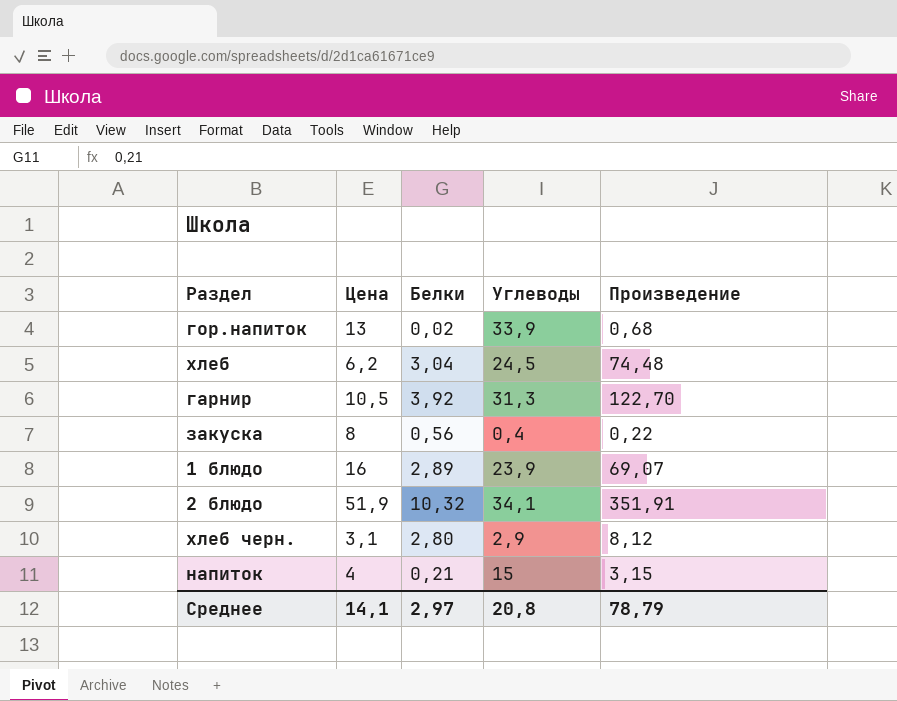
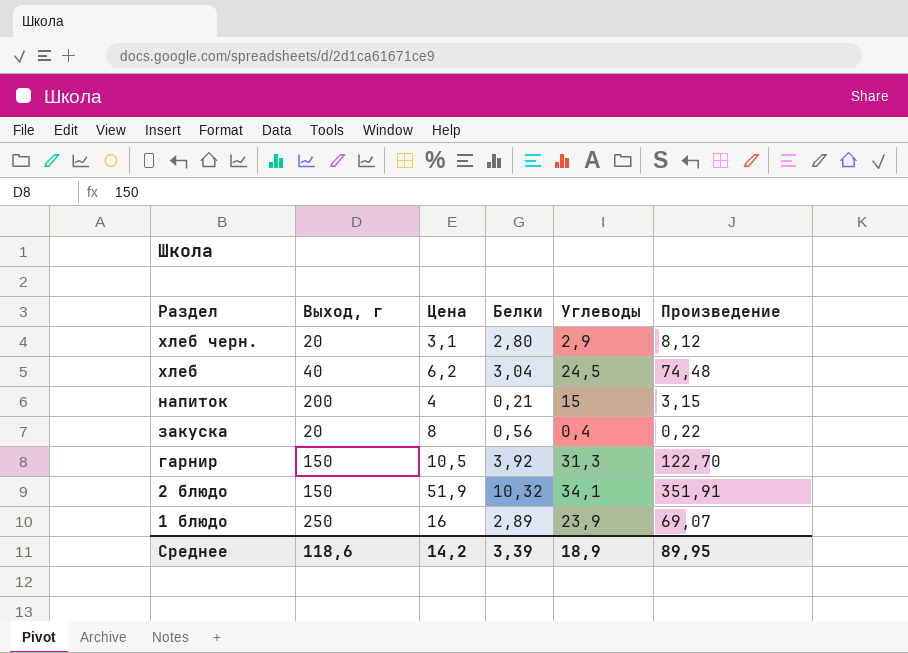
row order: none -> Раздел descending
column Выход, г | position: none -> 2
row гор.напиток: 13 | 0,02 | 33,9 | 0,68 -> none
Среднее | Цена: 14,1 -> 14,2
Среднее | Белки: 2,97 -> 3,39
Среднее | Углеводы: 20,8 -> 18,9
Среднее | Произведение: 78,79 -> 89,95

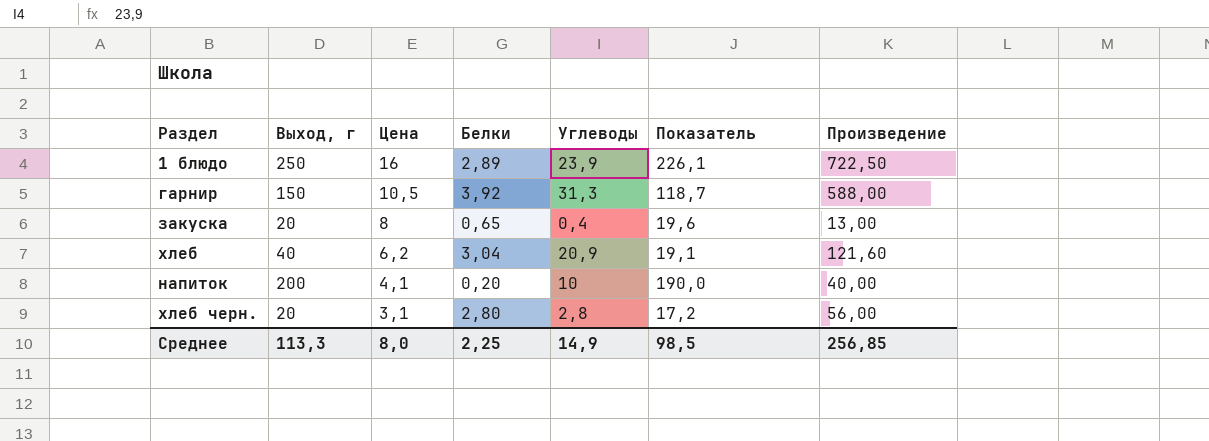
row order: Раздел descending -> Цена descending
column Показатель | formula: none -> [Выход, г] - [Углеводы]
column Произведение | formula: [Белки] * [Углеводы] -> [Выход, г] * [Белки]
row 2 блюдо: 150 | 51,9 | 10,32 | 34,1 | 351,91 -> none
закуска | Белки: 0,56 -> 0,65
хлеб | Углеводы: 24,5 -> 20,9
напиток | Цена: 4 -> 4,1
напиток | Белки: 0,21 -> 0,20
напиток | Углеводы: 15 -> 10
хлеб черн. | Углеводы: 2,9 -> 2,8
Среднее | Выход, г: 118,6 -> 113,3
Среднее | Цена: 14,2 -> 8,0
Среднее | Белки: 3,39 -> 2,25
Среднее | Углеводы: 18,9 -> 14,9
Среднее | Произведение: 89,95 -> 256,85

